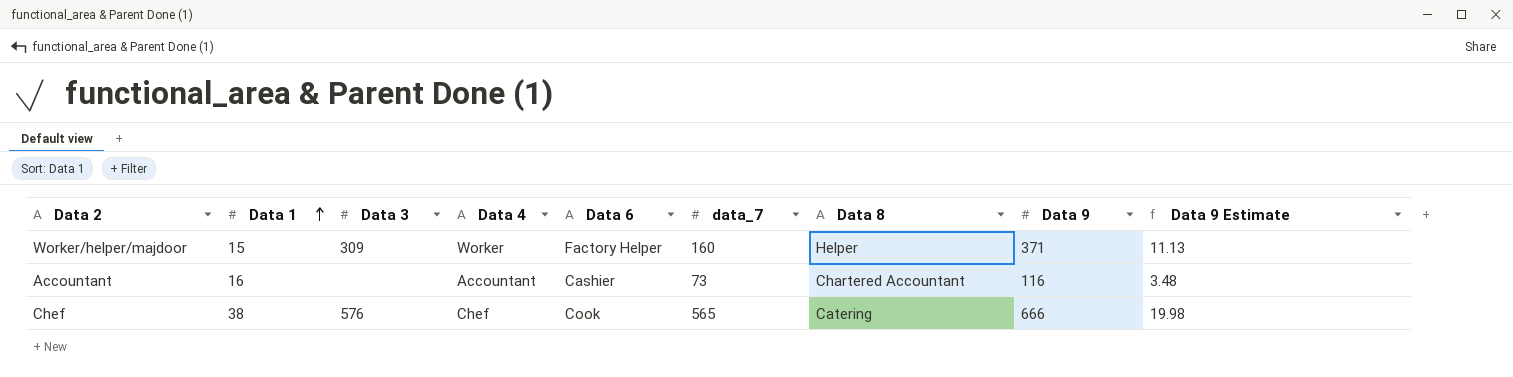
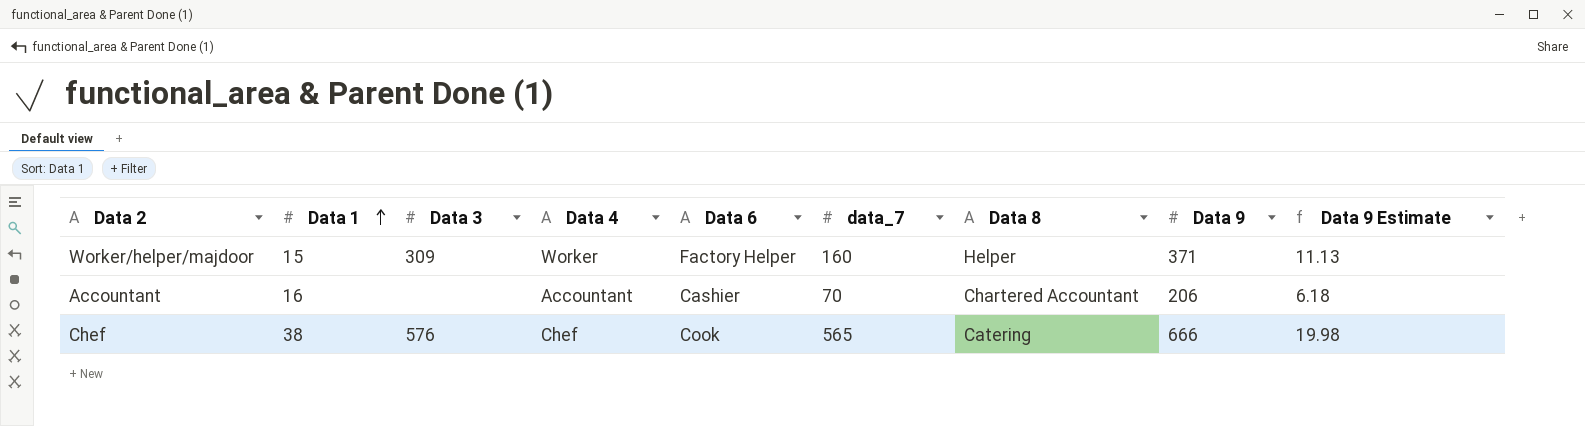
Accountant | data_7: 73 -> 70
Accountant | Data 9: 116 -> 206
Accountant | Data 9 Estimate: 3.48 -> 6.18

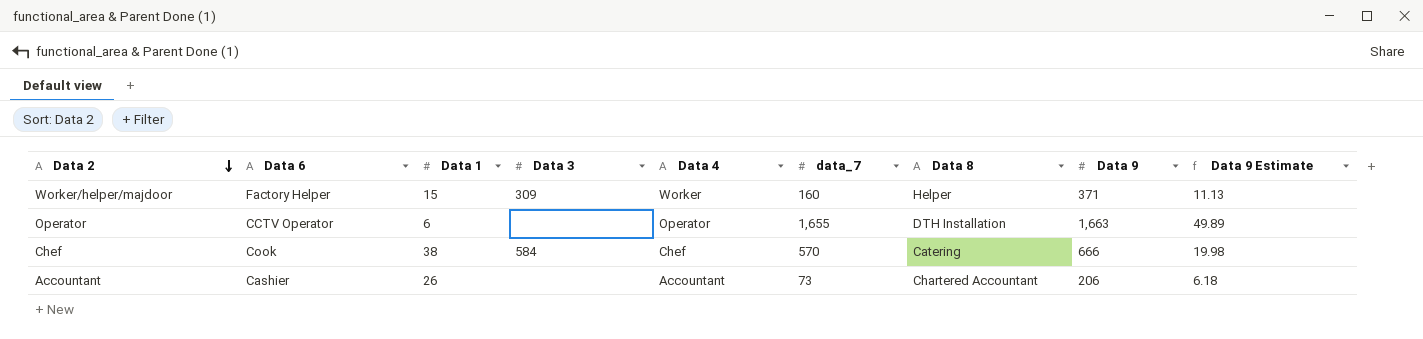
row order: Data 1 ascending -> Data 2 descending
column Data 6 | position: 5 -> 2
row Operator: none -> CCTV Operator | 6 | none | Operator | 1,655 | DTH Installation | 1,663 | 49.89
Chef | Data 3: 576 -> 584
Chef | data_7: 565 -> 570
Accountant | Data 1: 16 -> 26
Accountant | data_7: 70 -> 73

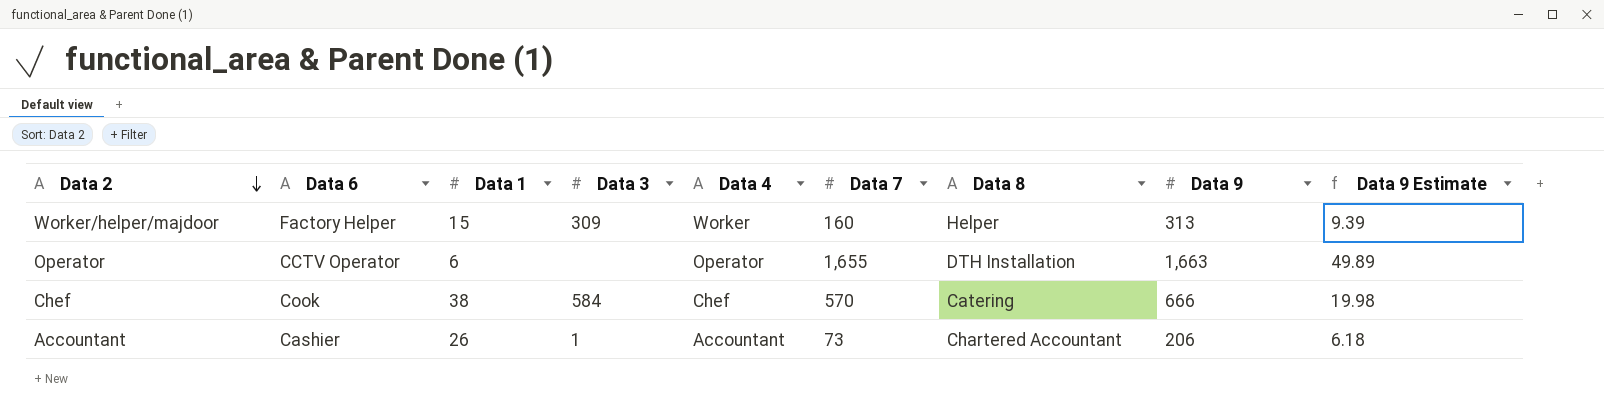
column name: data_7 -> Data 7
Worker/helper/majdoor | Data 9: 371 -> 313
Worker/helper/majdoor | Data 9 Estimate: 11.13 -> 9.39
Accountant | Data 3: none -> 1

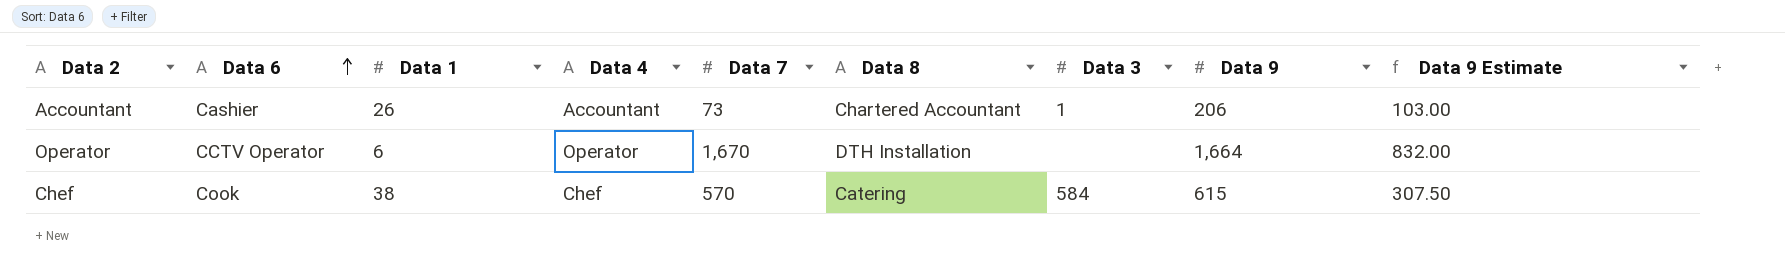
row order: Data 2 descending -> Data 6 ascending
column Data 3 | position: 4 -> 7
column Data 9 Estimate | formula: [Data 9] * 0.03 -> [Data 9] * 0.5
row Worker/helper/majdoor: Factory Helper | 15 | 309 | Worker | 160 | Helper | 313 | 9.39 -> none
Operator | Data 7: 1,655 -> 1,670
Operator | Data 9: 1,663 -> 1,664
Chef | Data 9: 666 -> 615

